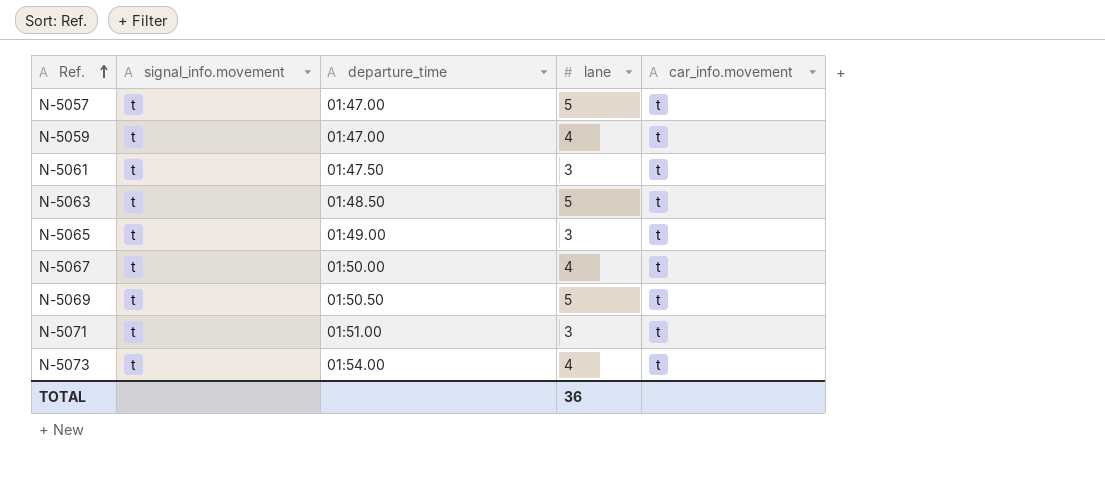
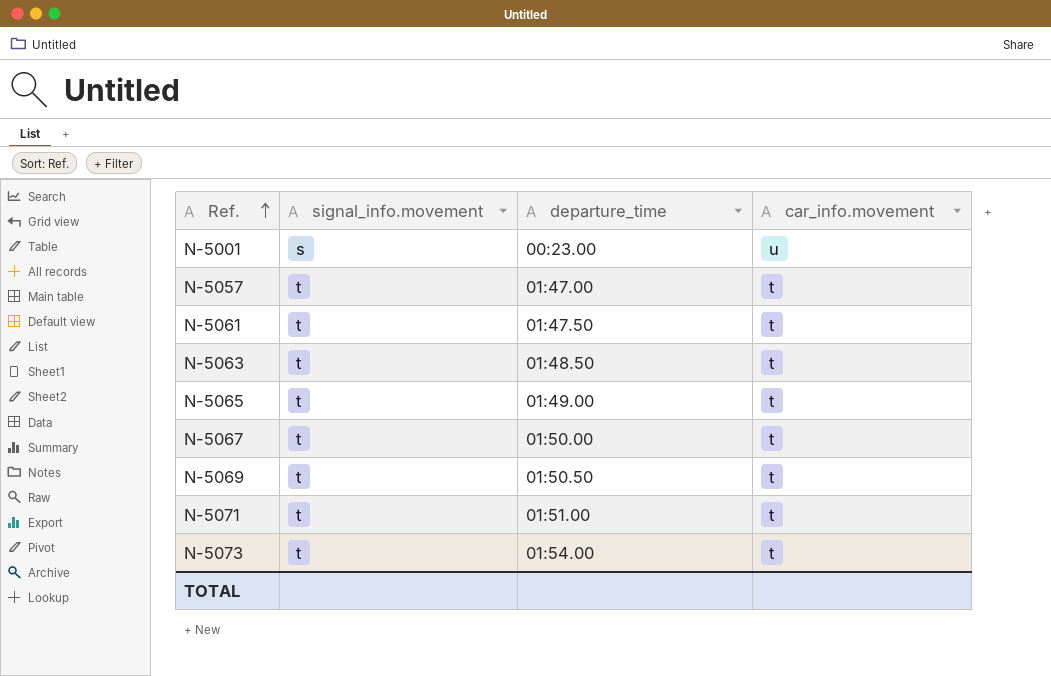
column lane | position: 4 -> none
row N-5059: t | 01:47.00 | 4 | t -> none
row N-5001: none -> s | 00:23.00 | u

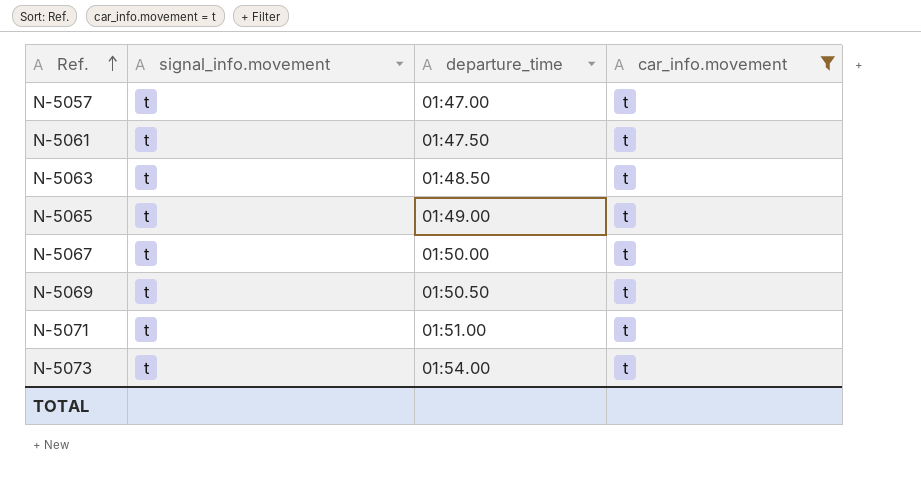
filter: none -> car_info.movement = t

